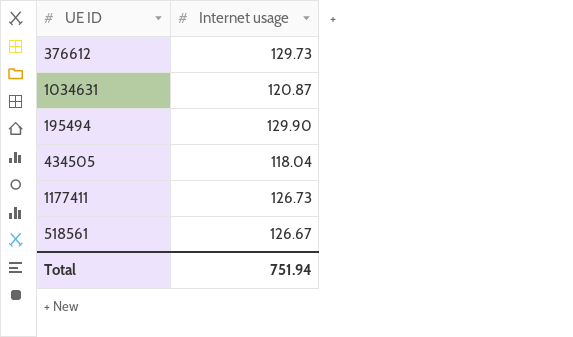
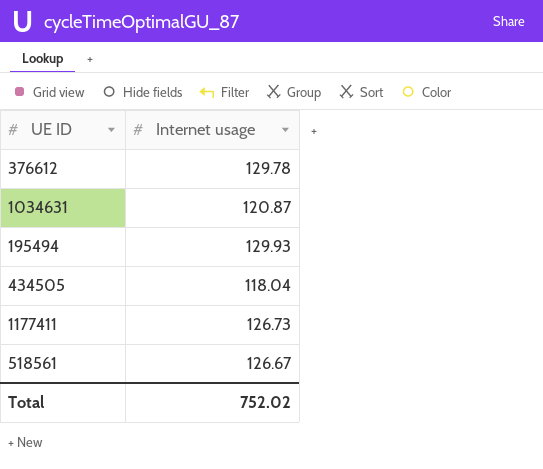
376612 | Internet usage: 129.73 -> 129.78
195494 | Internet usage: 129.90 -> 129.93
Total | Internet usage: 751.94 -> 752.02

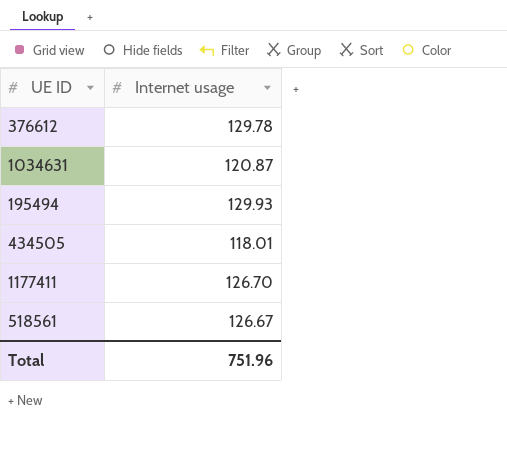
434505 | Internet usage: 118.04 -> 118.01
1177411 | Internet usage: 126.73 -> 126.70
Total | Internet usage: 752.02 -> 751.96

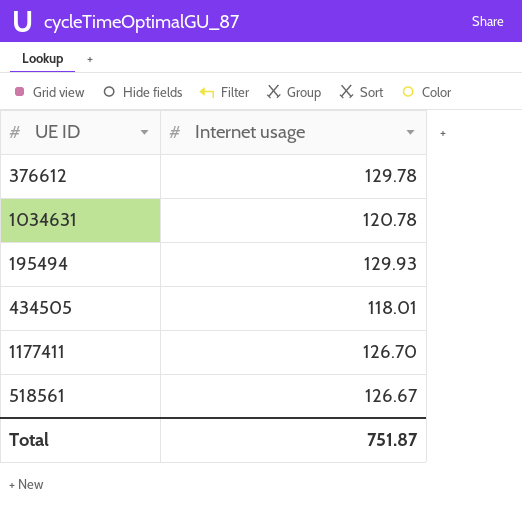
1034631 | Internet usage: 120.87 -> 120.78
Total | Internet usage: 751.96 -> 751.87

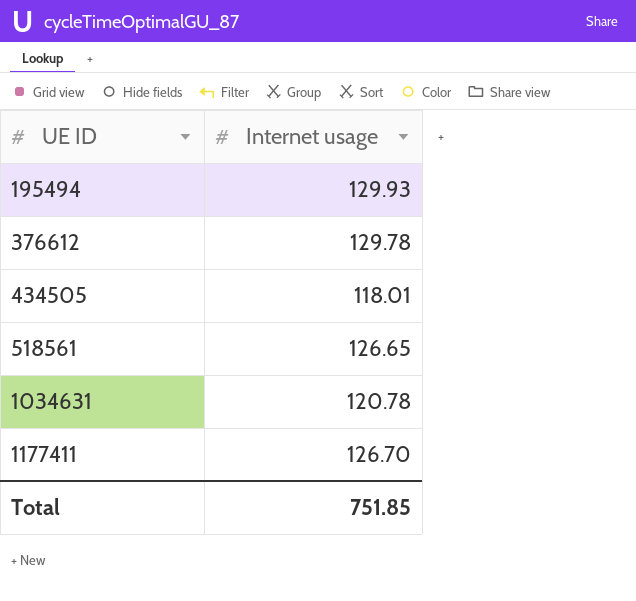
row order: none -> UE ID ascending
518561 | Internet usage: 126.67 -> 126.65
Total | Internet usage: 751.87 -> 751.85

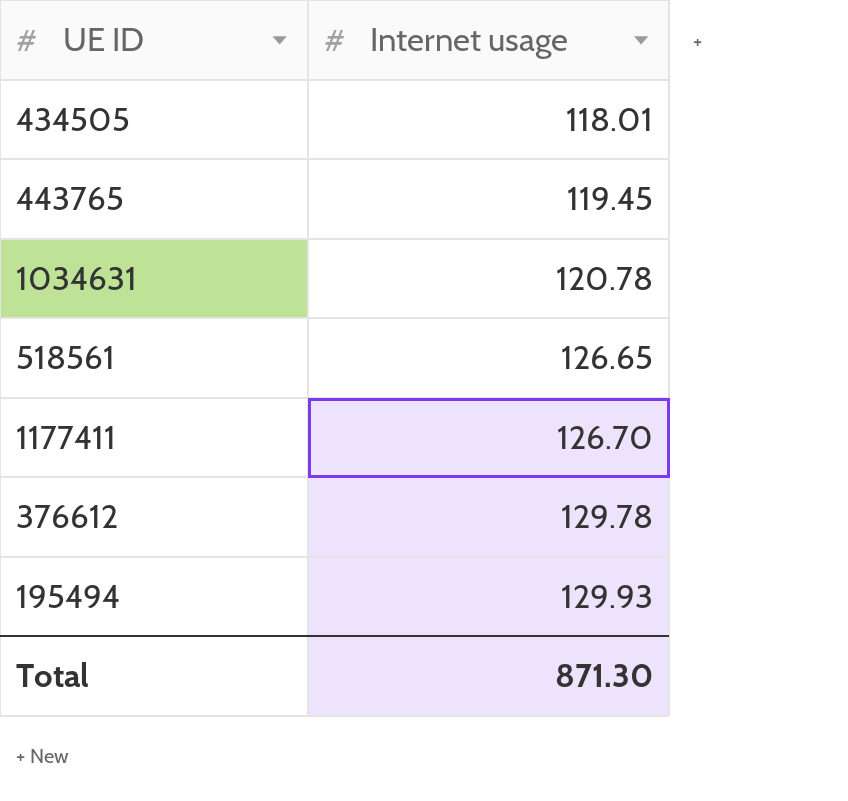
row order: UE ID ascending -> Internet usage ascending
row 443765: none -> 119.45
Total | Internet usage: 751.85 -> 871.30

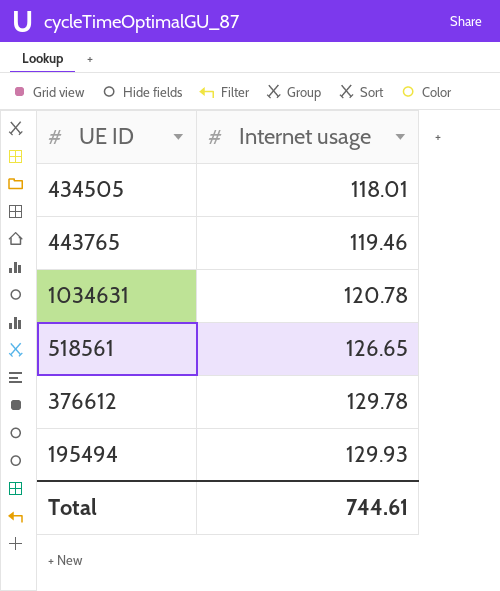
row 1177411: 126.70 -> none
443765 | Internet usage: 119.45 -> 119.46
Total | Internet usage: 871.30 -> 744.61

